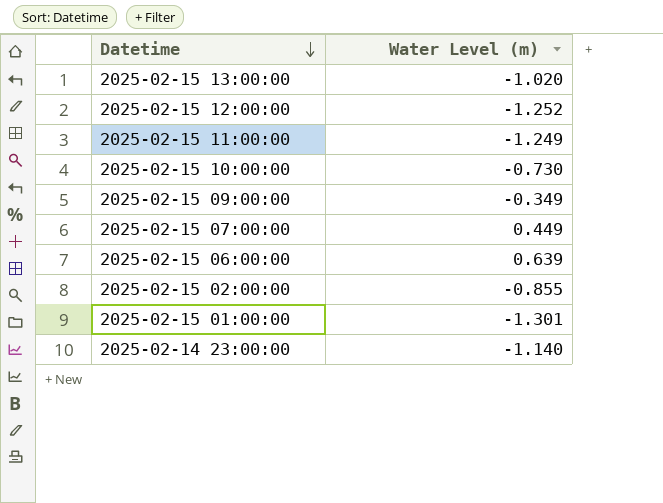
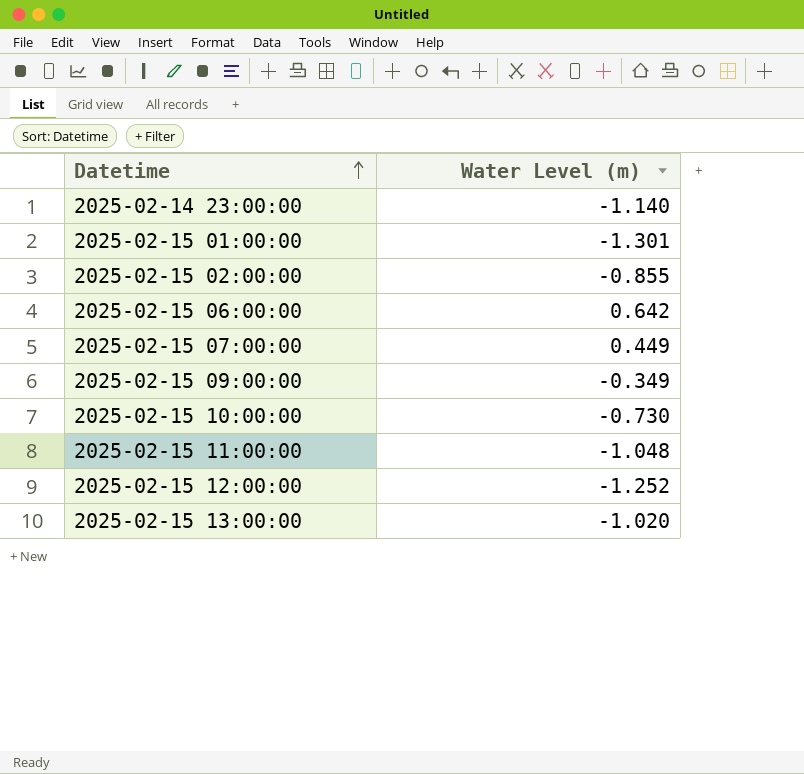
row order: Datetime descending -> Datetime ascending
2025-02-15 06:00:00 | Water Level (m): 0.639 -> 0.642
2025-02-15 11:00:00 | Water Level (m): -1.249 -> -1.048

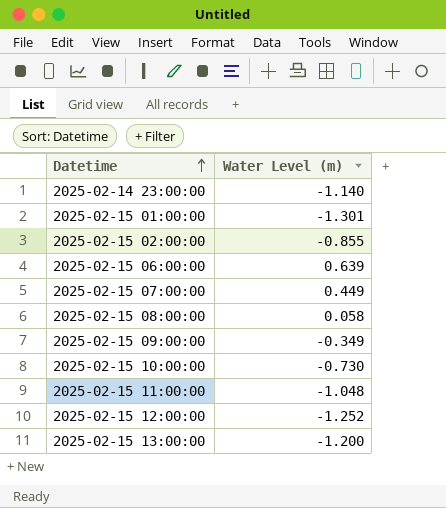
2025-02-15 06:00:00 | Water Level (m): 0.642 -> 0.639
row 2025-02-15 08:00:00: none -> 0.058
2025-02-15 13:00:00 | Water Level (m): -1.020 -> -1.200

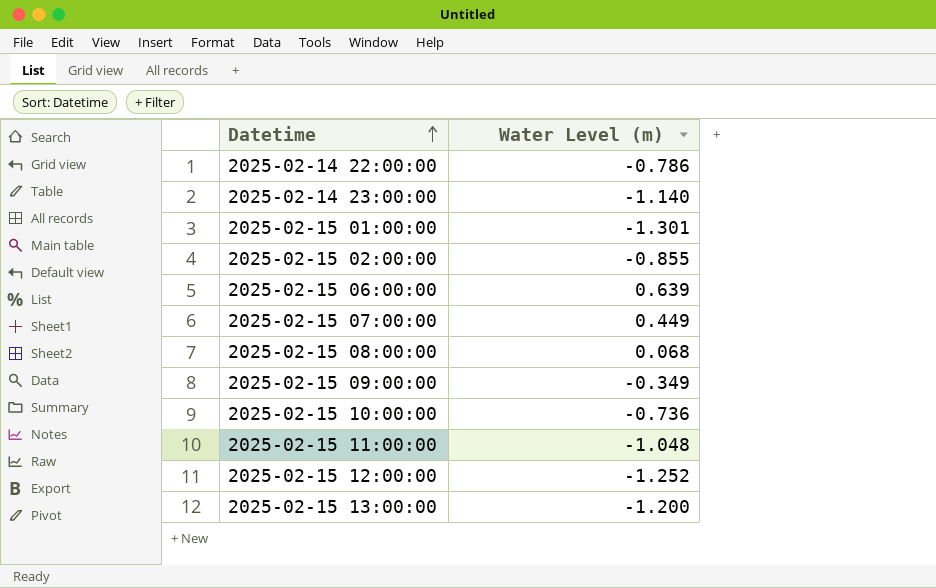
row 2025-02-14 22:00:00: none -> -0.786
2025-02-15 08:00:00 | Water Level (m): 0.058 -> 0.068
2025-02-15 10:00:00 | Water Level (m): -0.730 -> -0.736

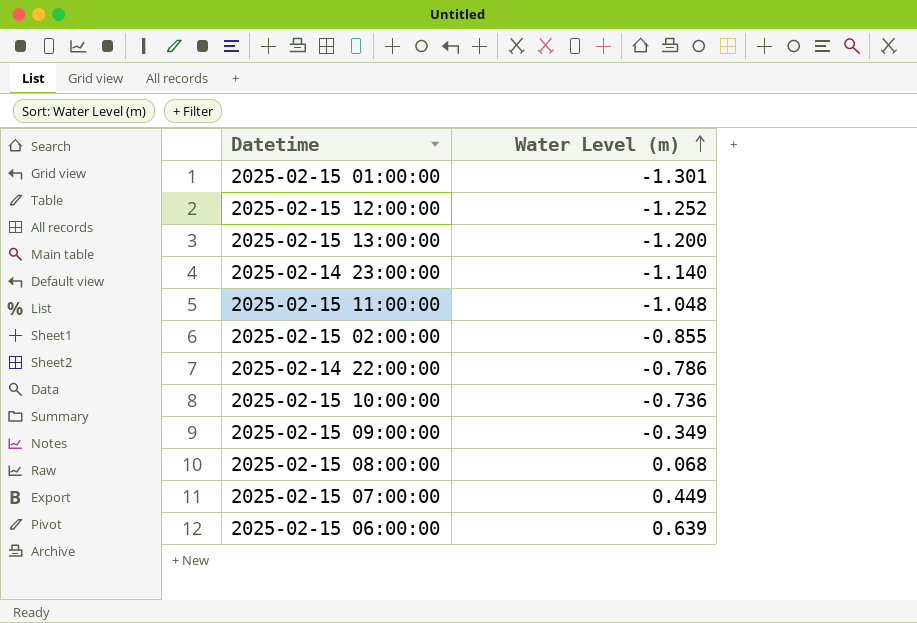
row order: Datetime ascending -> Water Level (m) ascending

